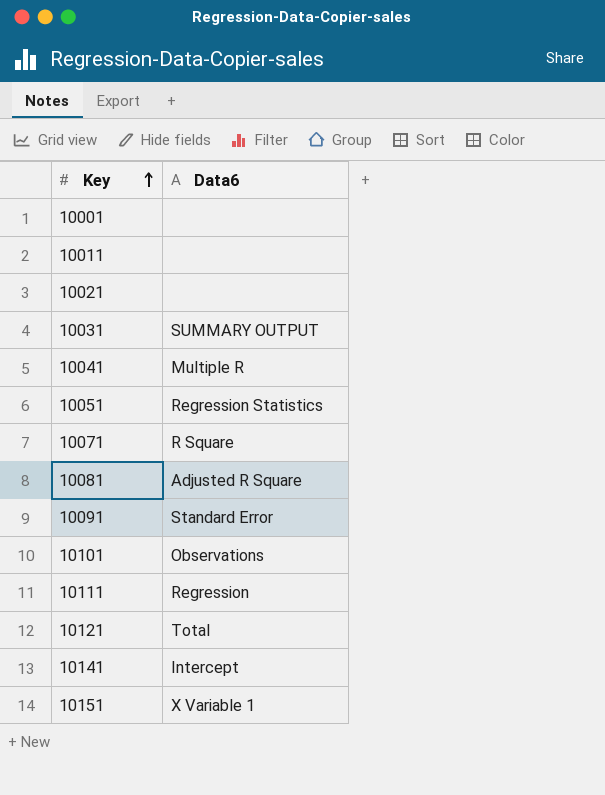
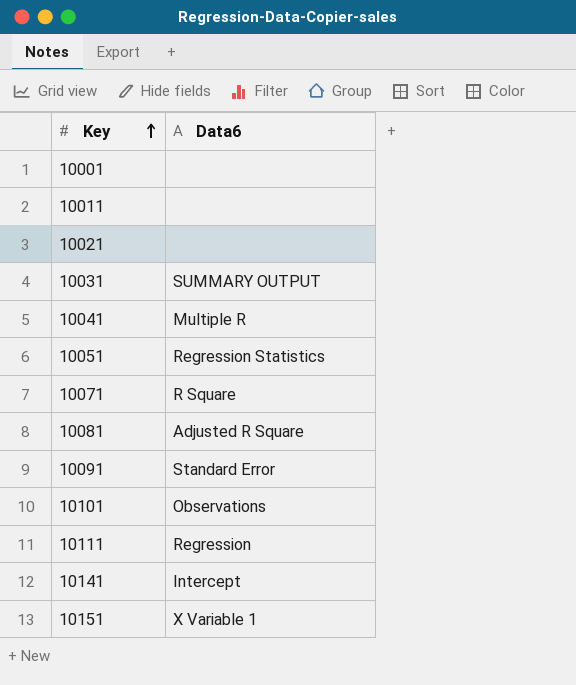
row 10121: Total -> none

